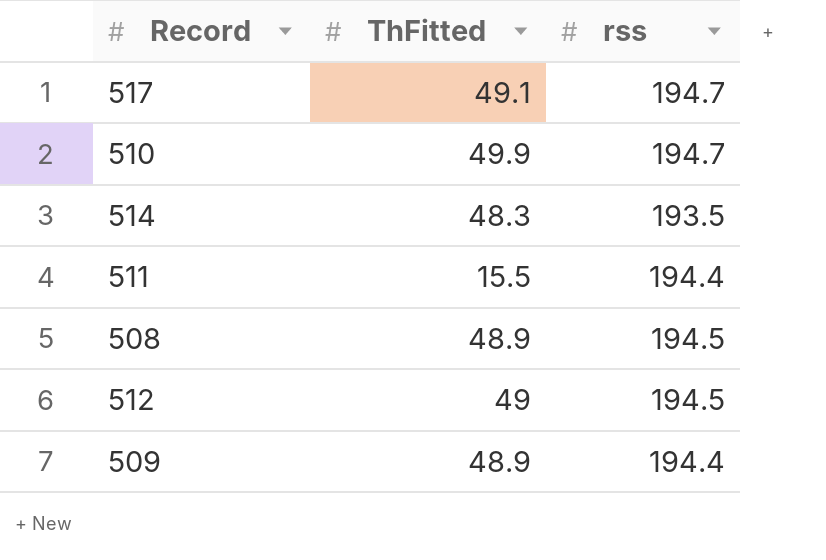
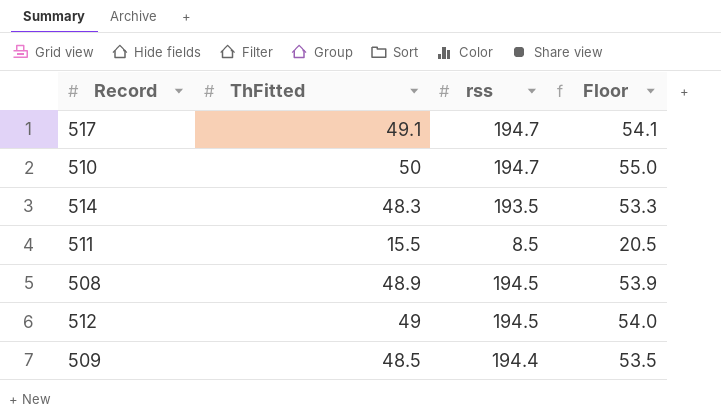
column Floor | formula: none -> [ThFitted] + 5
510 | ThFitted: 49.9 -> 50
511 | rss: 194.4 -> 8.5
509 | ThFitted: 48.9 -> 48.5

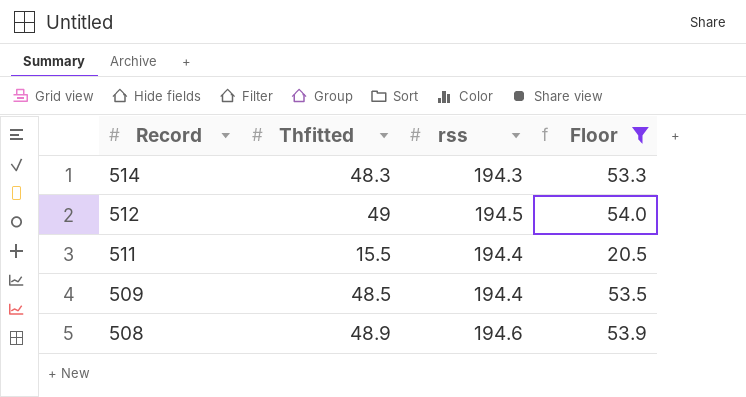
filter: none -> Floor <= 54.0
row order: none -> Record descending
column name: ThFitted -> Thfitted
514 | rss: 193.5 -> 194.3
511 | rss: 8.5 -> 194.4
508 | rss: 194.5 -> 194.6

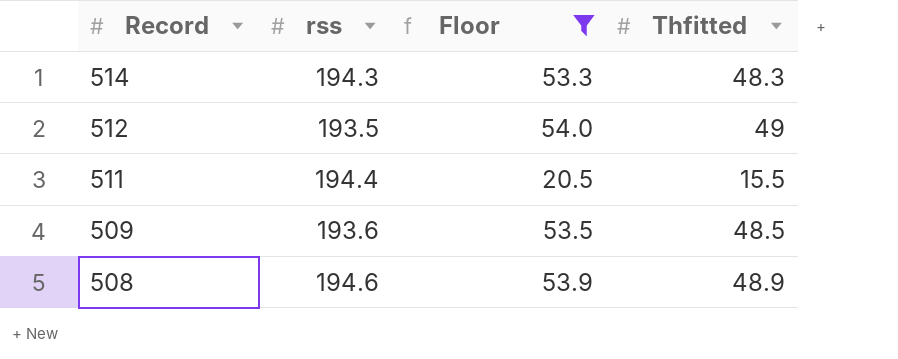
column Thfitted | position: 2 -> 4
512 | rss: 194.5 -> 193.5
509 | rss: 194.4 -> 193.6

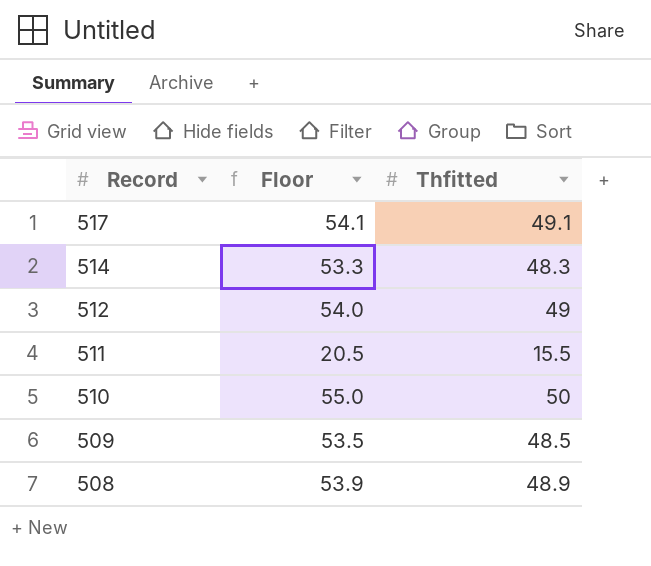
filter: Floor <= 54.0 -> none
column rss | position: 2 -> none

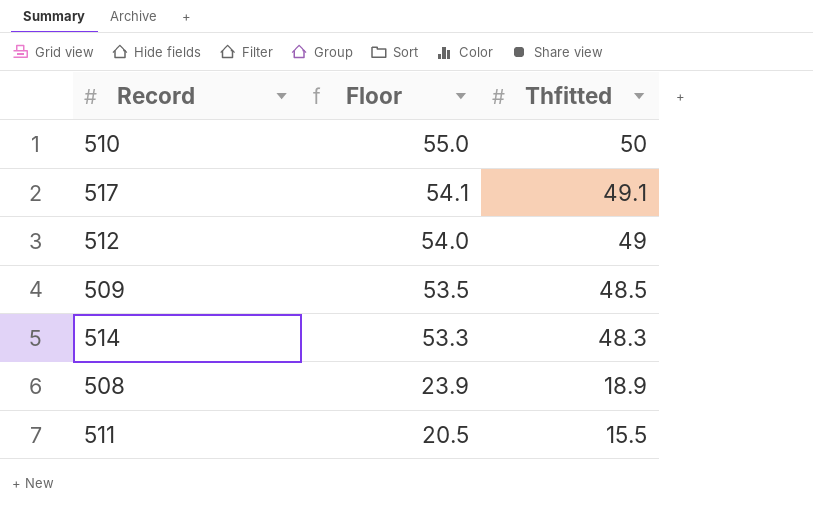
row order: Record descending -> Floor descending
508 | Floor: 53.9 -> 23.9
508 | Thfitted: 48.9 -> 18.9

